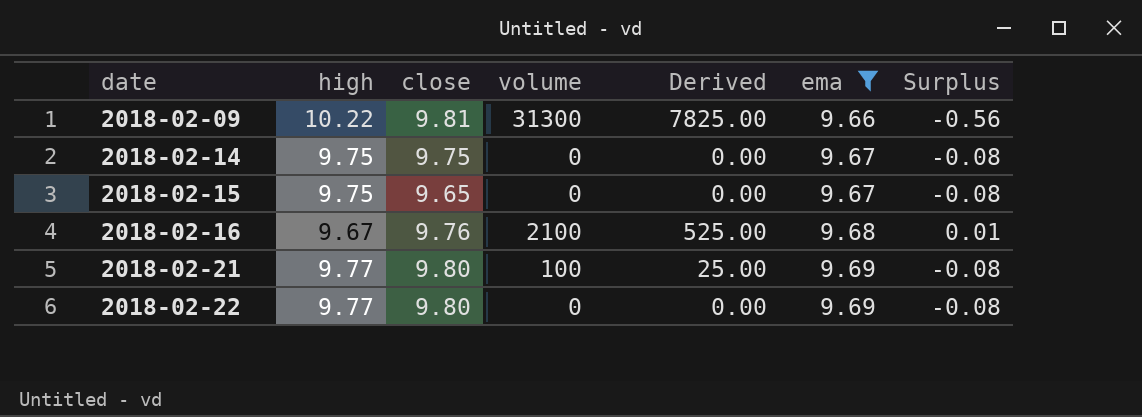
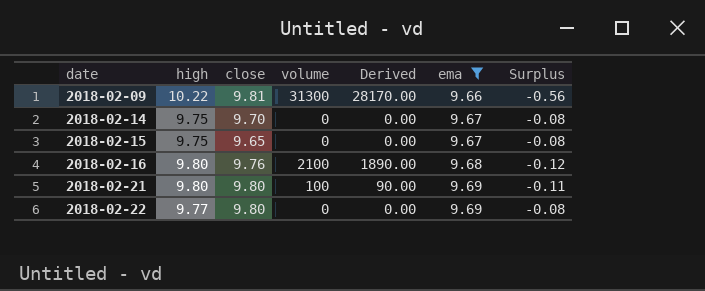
column Derived | formula: [volume] * 0.25 -> [volume] * 0.9
2018-02-14 | close: 9.75 -> 9.70
2018-02-16 | high: 9.67 -> 9.80
2018-02-16 | Surplus: 0.01 -> -0.12
2018-02-21 | high: 9.77 -> 9.80
2018-02-21 | Surplus: -0.08 -> -0.11

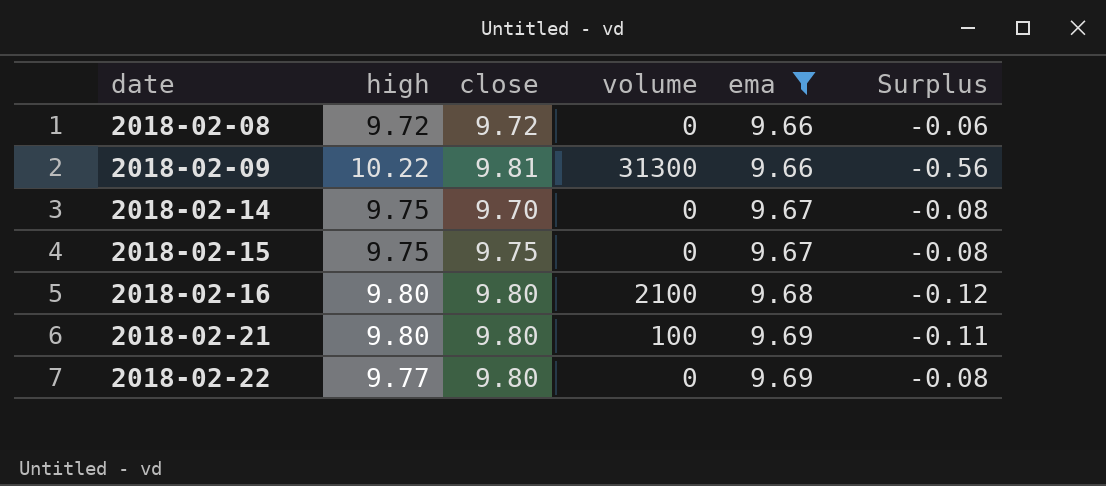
column Derived | formula: [volume] * 0.9 -> none
row 2018-02-08: none -> 9.72 | 9.72 | 0 | 9.66 | -0.06
2018-02-15 | close: 9.65 -> 9.75
2018-02-16 | close: 9.76 -> 9.80

